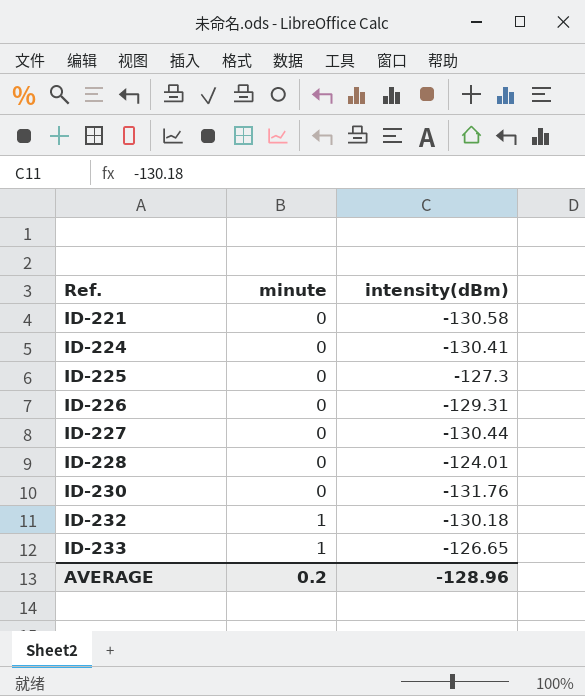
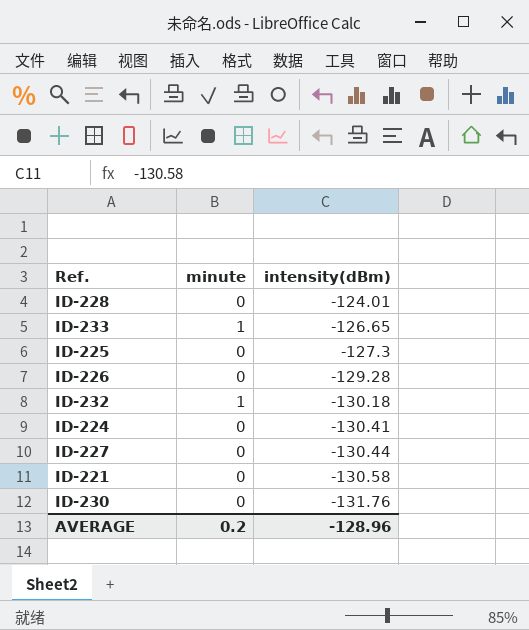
row order: Ref. ascending -> intensity(dBm) descending
ID-226 | intensity(dBm): -129.31 -> -129.28

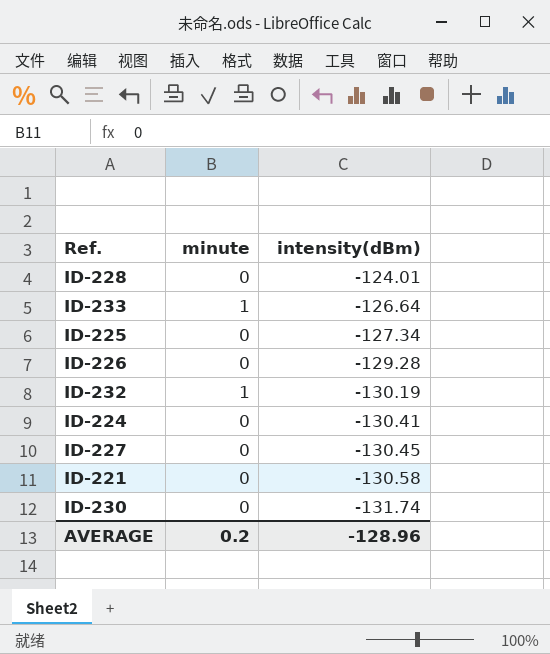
ID-233 | intensity(dBm): -126.65 -> -126.64
ID-225 | intensity(dBm): -127.3 -> -127.34
ID-232 | intensity(dBm): -130.18 -> -130.19
ID-227 | intensity(dBm): -130.44 -> -130.45
ID-230 | intensity(dBm): -131.76 -> -131.74

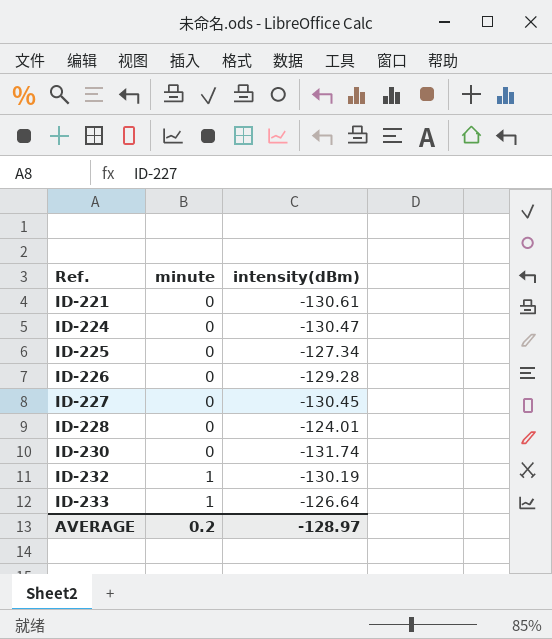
row order: intensity(dBm) descending -> Ref. ascending
ID-221 | intensity(dBm): -130.58 -> -130.61
ID-224 | intensity(dBm): -130.41 -> -130.47
AVERAGE | intensity(dBm): -128.96 -> -128.97

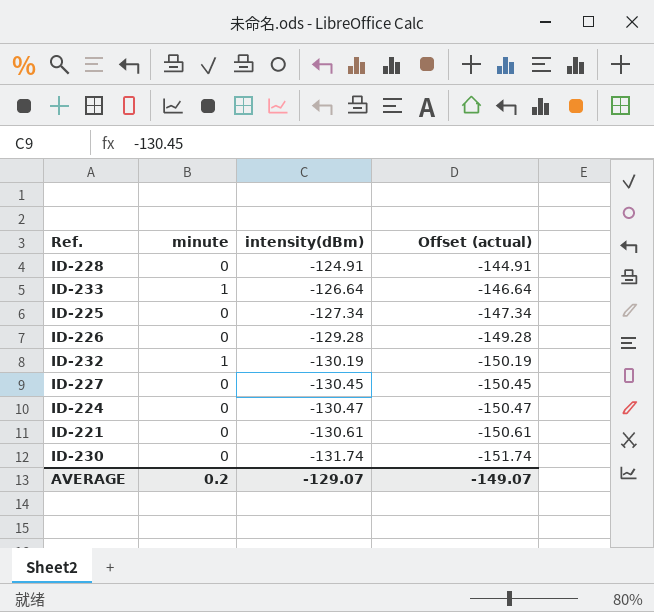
row order: Ref. ascending -> intensity(dBm) descending
column Offset (actual) | formula: none -> [intensity(dBm)] - 20
ID-228 | intensity(dBm): -124.01 -> -124.91
AVERAGE | intensity(dBm): -128.97 -> -129.07

